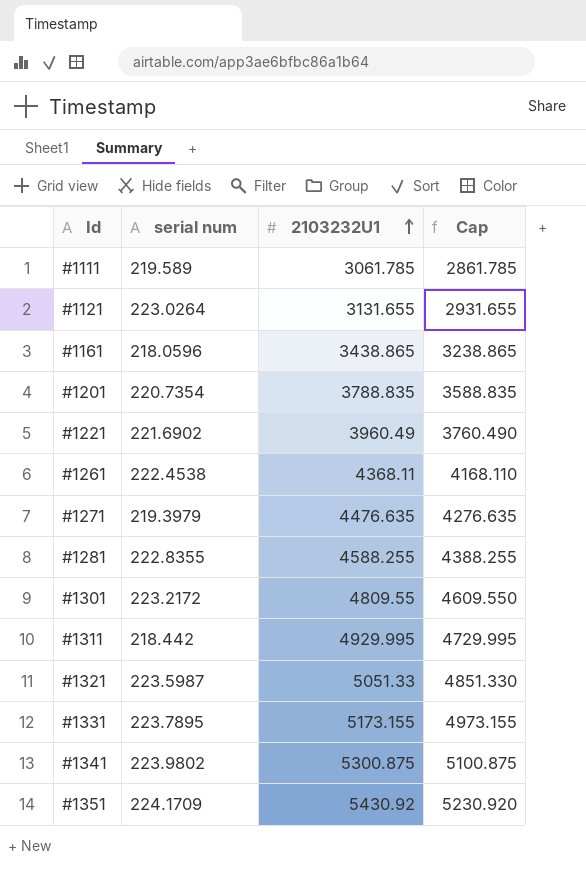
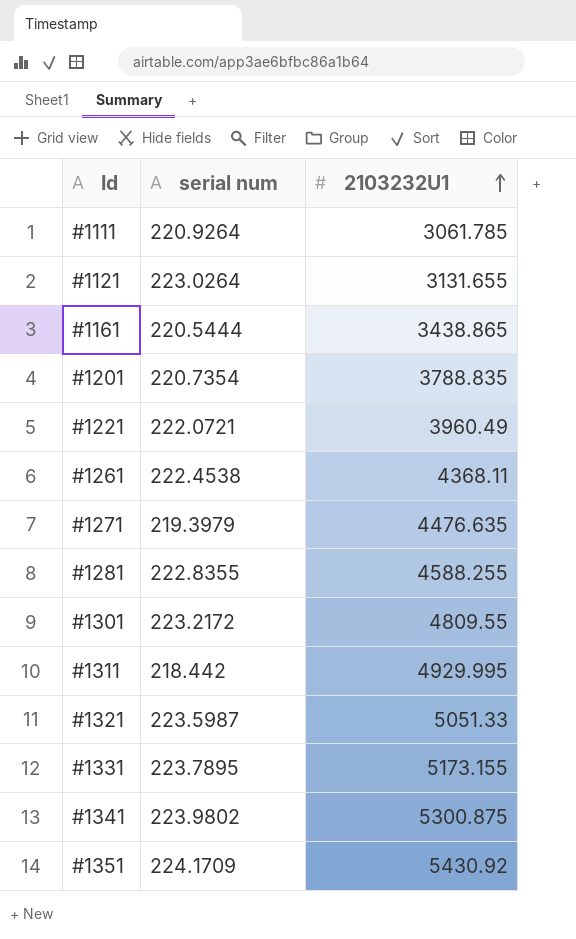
column Cap | formula: [2103232U1] - 200 -> none
#1111 | serial num: 219.589 -> 220.9264
#1161 | serial num: 218.0596 -> 220.5444
#1221 | serial num: 221.6902 -> 222.0721

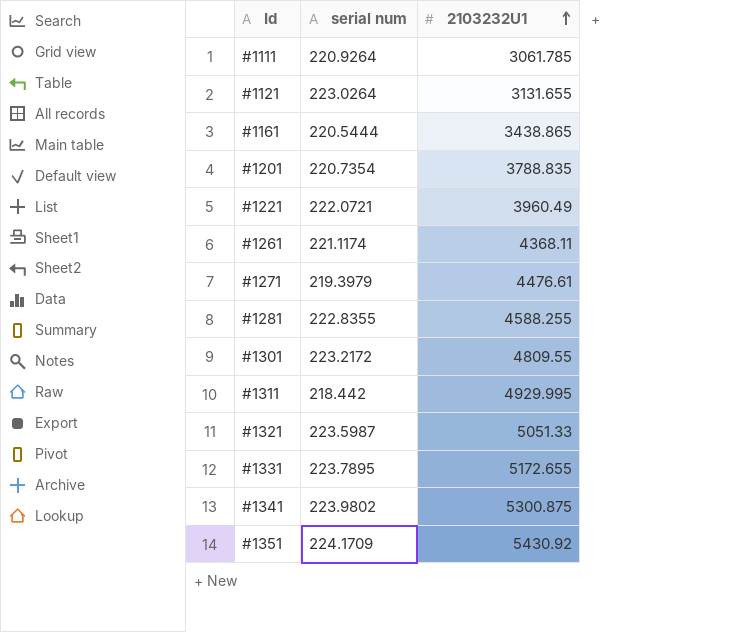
#1261 | serial num: 222.4538 -> 221.1174
#1271 | 2103232U1: 4476.635 -> 4476.61
#1331 | 2103232U1: 5173.155 -> 5172.655

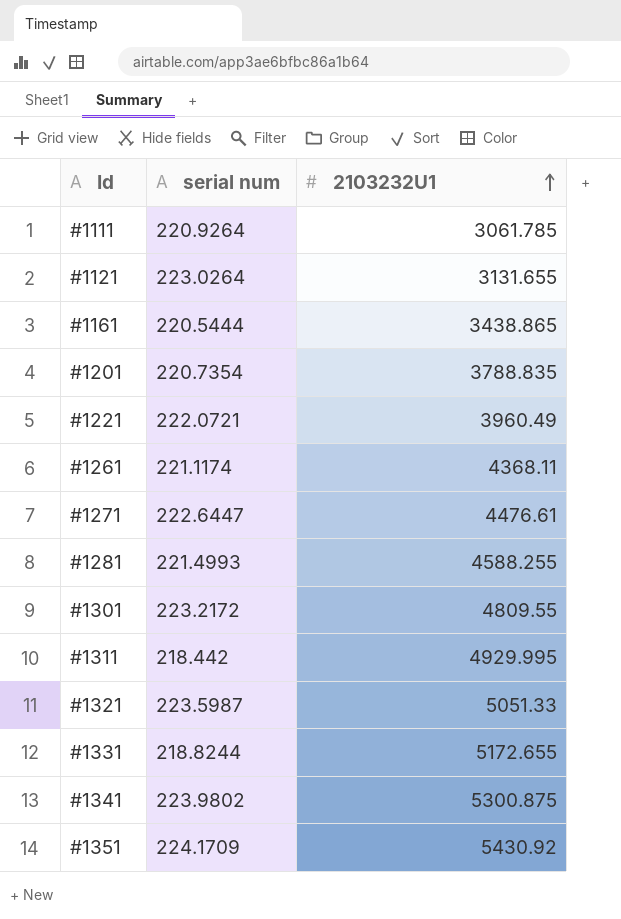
#1271 | serial num: 219.3979 -> 222.6447
#1281 | serial num: 222.8355 -> 221.4993
#1331 | serial num: 223.7895 -> 218.8244

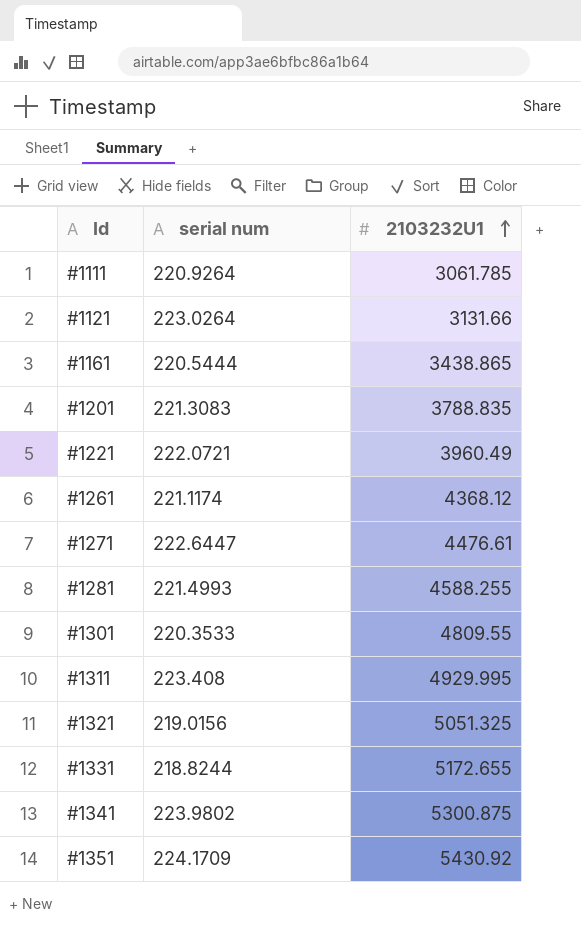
#1121 | 2103232U1: 3131.655 -> 3131.66
#1201 | serial num: 220.7354 -> 221.3083
#1261 | 2103232U1: 4368.11 -> 4368.12
#1301 | serial num: 223.2172 -> 220.3533
#1311 | serial num: 218.442 -> 223.408
#1321 | serial num: 223.5987 -> 219.0156
#1321 | 2103232U1: 5051.33 -> 5051.325

